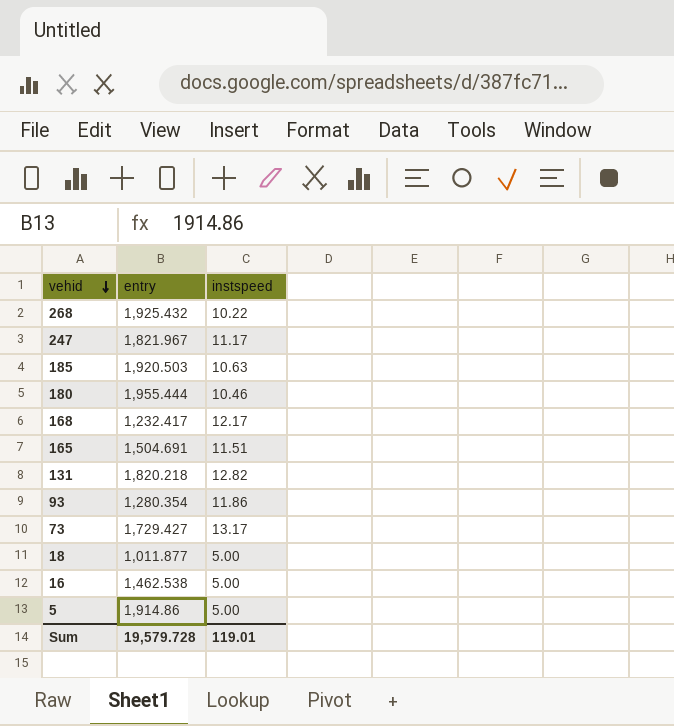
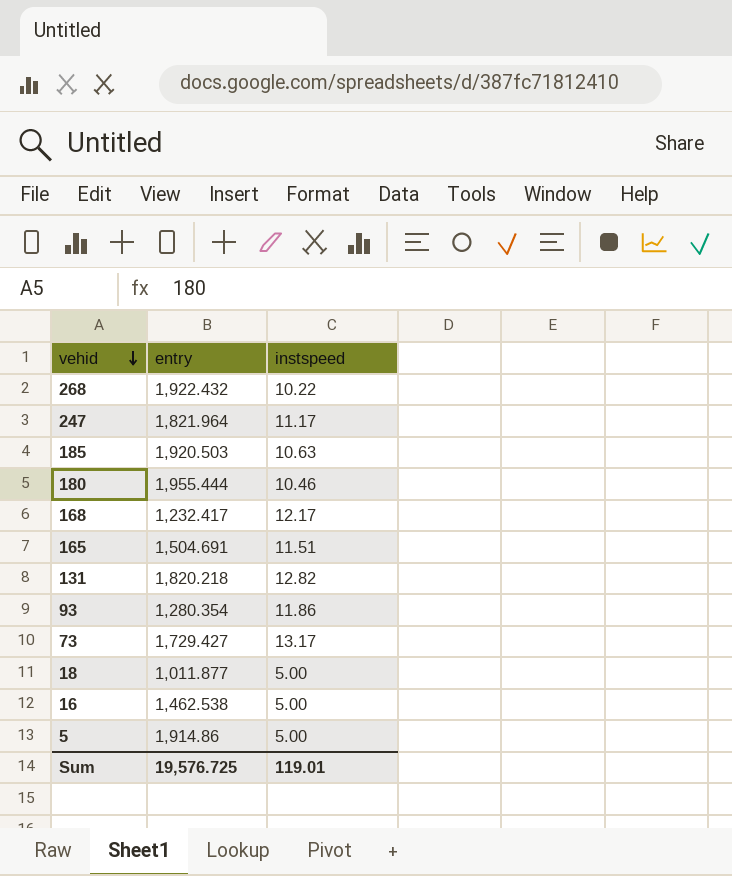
268 | entry: 1,925.432 -> 1,922.432
247 | entry: 1,821.967 -> 1,821.964
Sum | entry: 19,579.728 -> 19,576.725

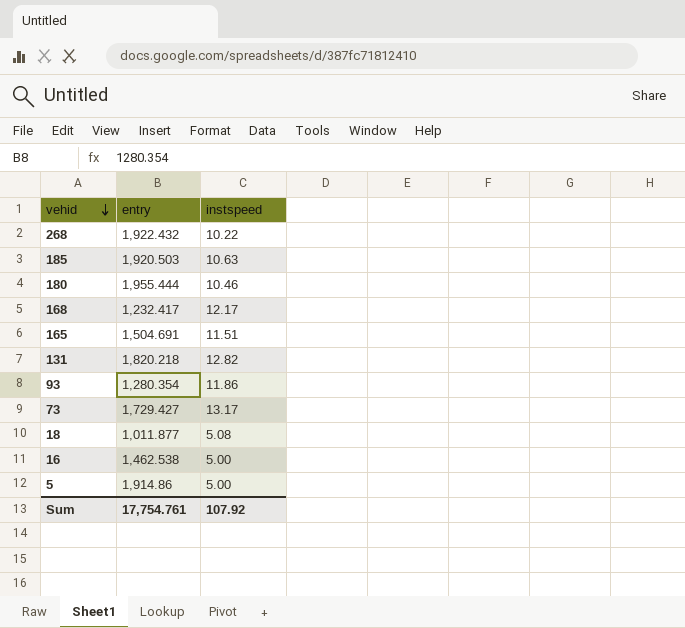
row 247: 1,821.964 | 11.17 -> none
18 | instspeed: 5.00 -> 5.08
Sum | entry: 19,576.725 -> 17,754.761
Sum | instspeed: 119.01 -> 107.92

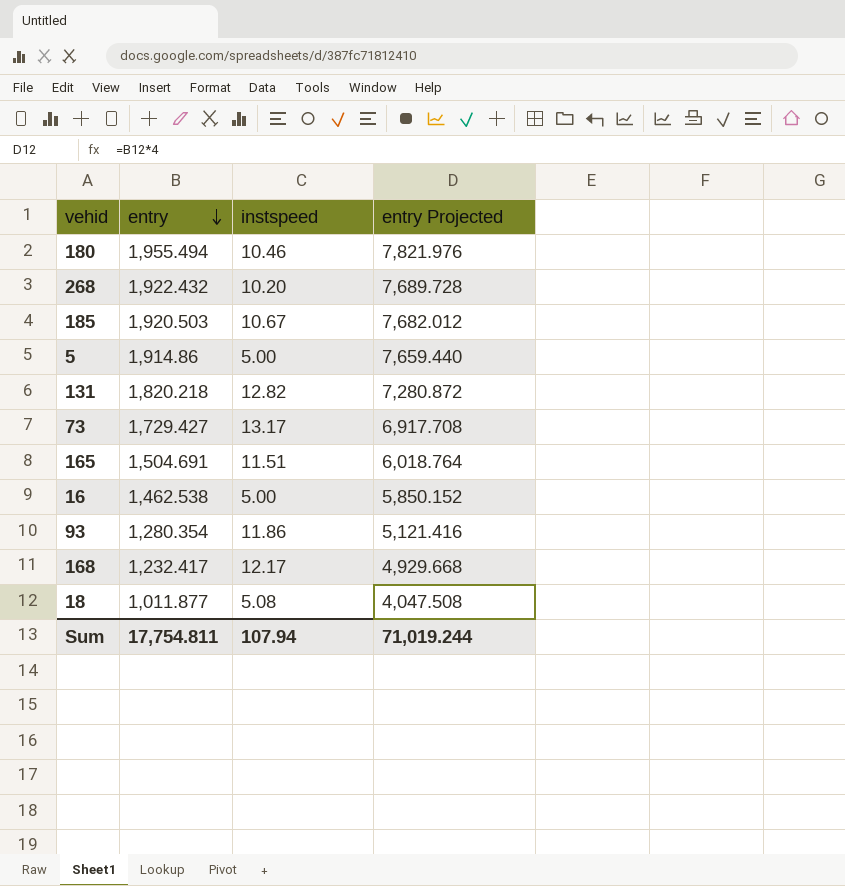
row order: vehid descending -> entry descending
column entry Projected | formula: none -> [entry] * 4
180 | entry: 1,955.444 -> 1,955.494
268 | instspeed: 10.22 -> 10.20
185 | instspeed: 10.63 -> 10.67
Sum | entry: 17,754.761 -> 17,754.811
Sum | instspeed: 107.92 -> 107.94

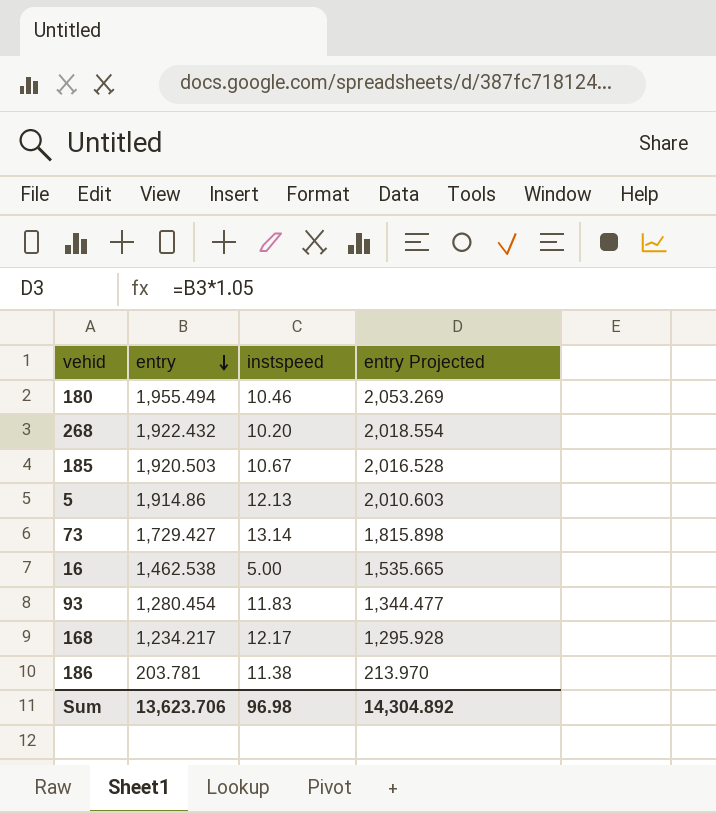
column entry Projected | formula: [entry] * 4 -> [entry] * 1.05
row 131: 1,820.218 | 12.82 | 7,280.872 -> none
row 165: 1,504.691 | 11.51 | 6,018.764 -> none
row 18: 1,011.877 | 5.08 | 4,047.508 -> none
5 | instspeed: 5.00 -> 12.13
73 | instspeed: 13.17 -> 13.14
93 | entry: 1,280.354 -> 1,280.454
93 | instspeed: 11.86 -> 11.83
168 | entry: 1,232.417 -> 1,234.217
row 186: none -> 203.781 | 11.38 | 213.970
Sum | entry: 17,754.811 -> 13,623.706
Sum | instspeed: 107.94 -> 96.98
Sum | entry Projected: 71,019.244 -> 14,304.892

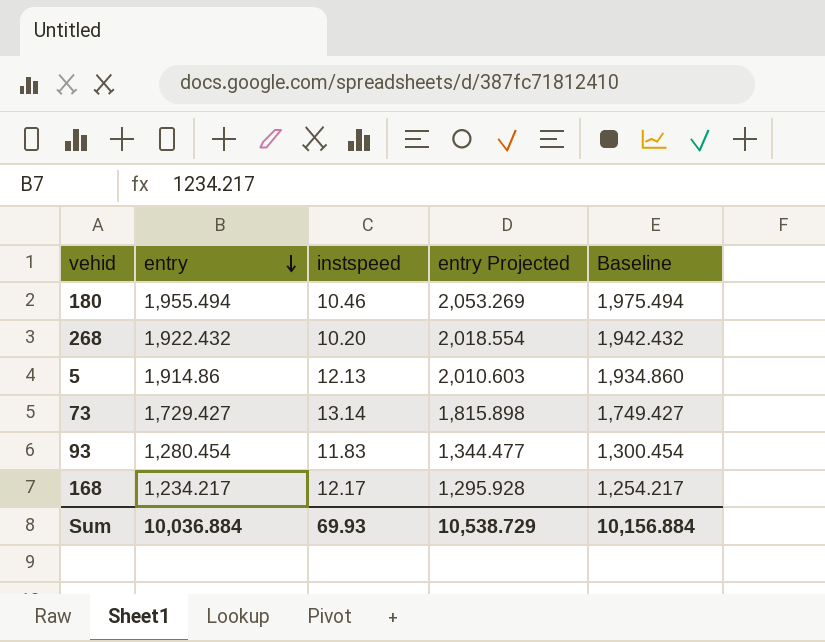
column Baseline | formula: none -> [entry] + 20
row 185: 1,920.503 | 10.67 | 2,016.528 -> none
row 16: 1,462.538 | 5.00 | 1,535.665 -> none
row 186: 203.781 | 11.38 | 213.970 -> none
Sum | entry: 13,623.706 -> 10,036.884
Sum | instspeed: 96.98 -> 69.93
Sum | entry Projected: 14,304.892 -> 10,538.729

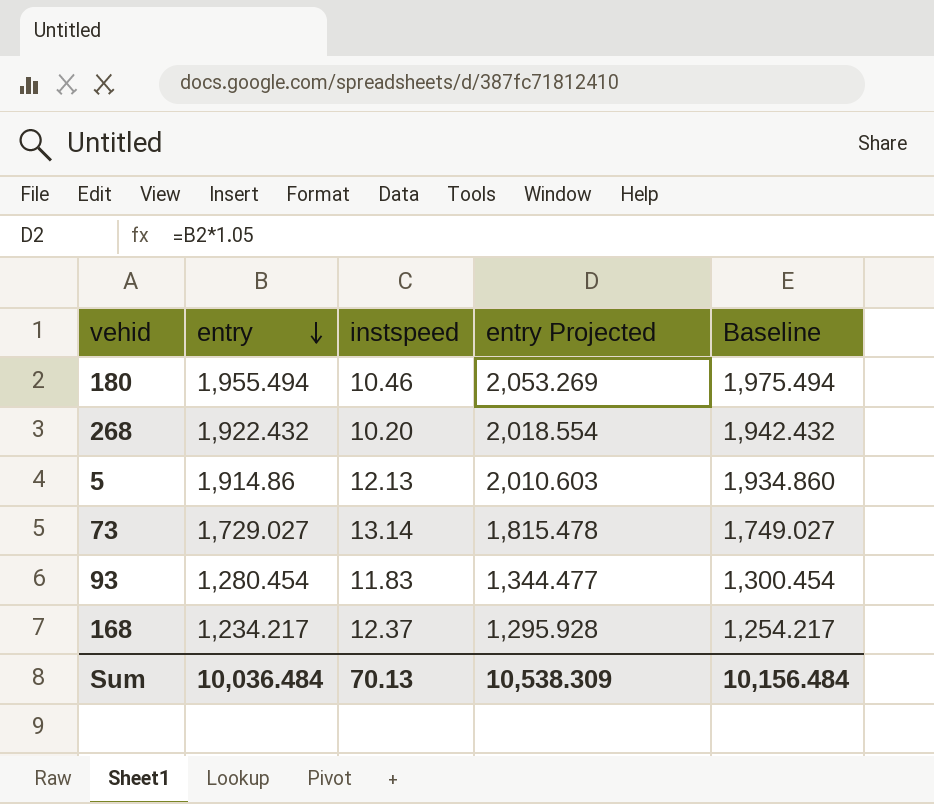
73 | entry: 1,729.427 -> 1,729.027
73 | entry Projected: 1,815.898 -> 1,815.478
73 | Baseline: 1,749.427 -> 1,749.027
168 | instspeed: 12.17 -> 12.37
Sum | entry: 10,036.884 -> 10,036.484
Sum | instspeed: 69.93 -> 70.13
Sum | entry Projected: 10,538.729 -> 10,538.309
Sum | Baseline: 10,156.884 -> 10,156.484

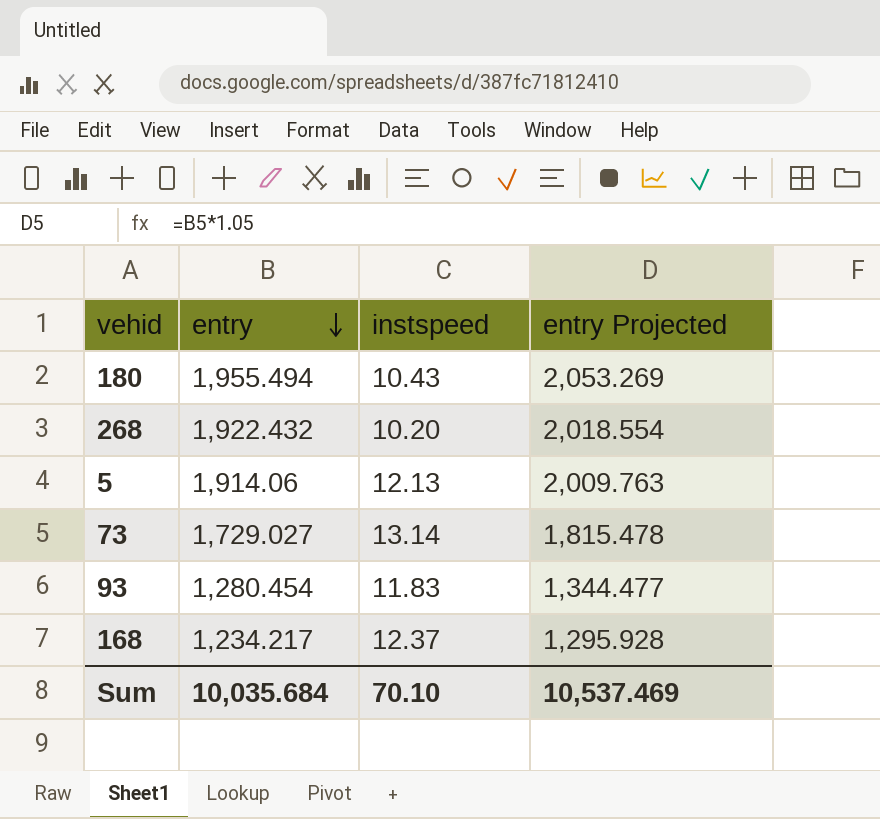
column Baseline | formula: [entry] + 20 -> none
180 | instspeed: 10.46 -> 10.43
5 | entry: 1,914.86 -> 1,914.06
5 | entry Projected: 2,010.603 -> 2,009.763
Sum | entry: 10,036.484 -> 10,035.684
Sum | instspeed: 70.13 -> 70.10
Sum | entry Projected: 10,538.309 -> 10,537.469

